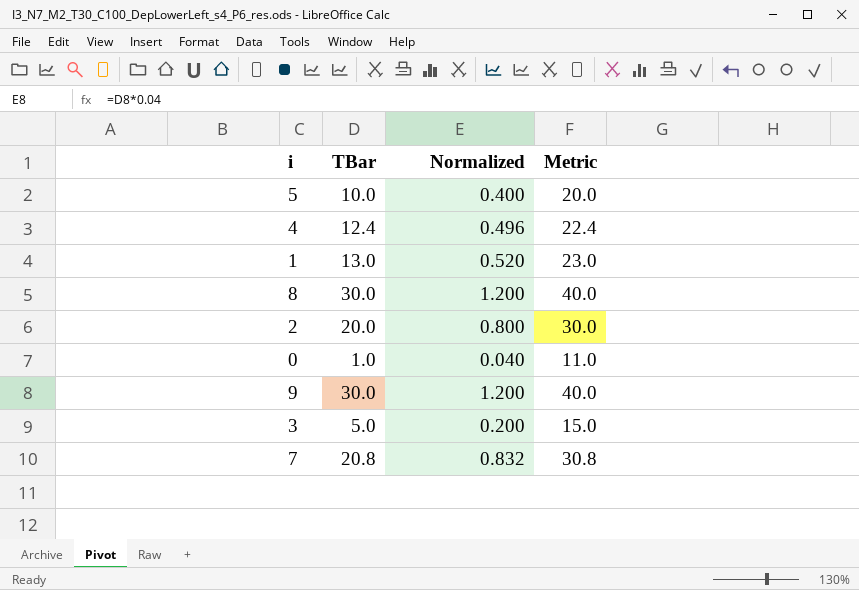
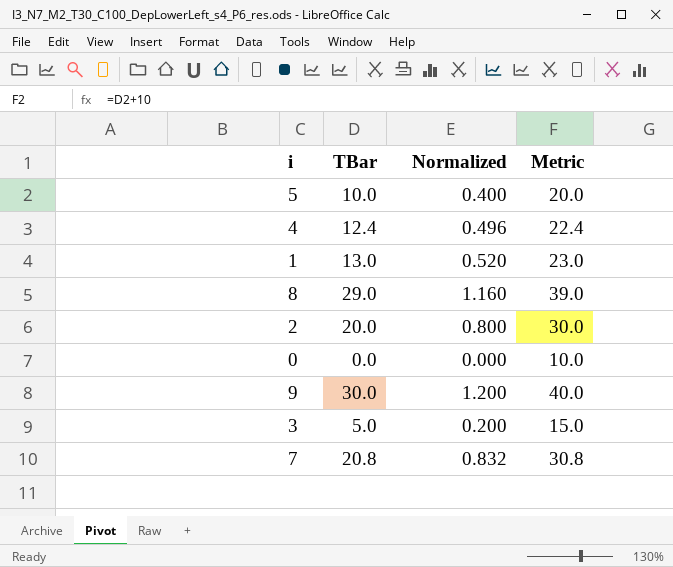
8 | TBar: 30.0 -> 29.0
8 | Normalized: 1.200 -> 1.160
8 | Metric: 40.0 -> 39.0
0 | TBar: 1.0 -> 0.0
0 | Normalized: 0.040 -> 0.000
0 | Metric: 11.0 -> 10.0

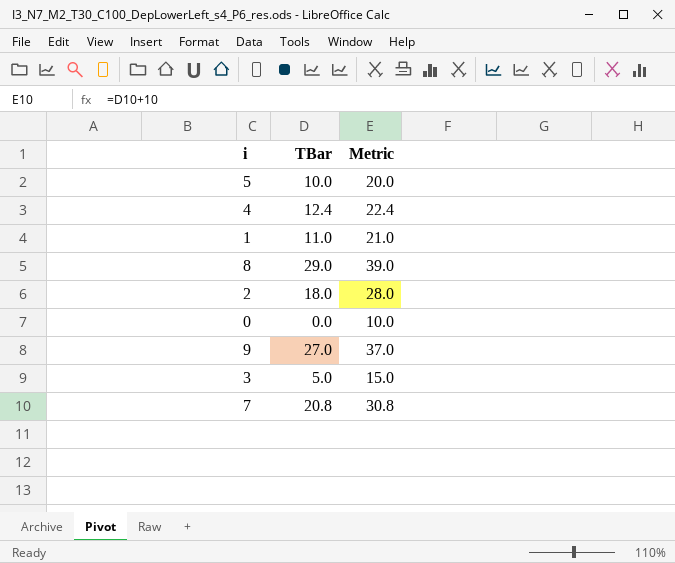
column Normalized | formula: [TBar] * 0.04 -> none
1 | TBar: 13.0 -> 11.0
1 | Metric: 23.0 -> 21.0
2 | TBar: 20.0 -> 18.0
2 | Metric: 30.0 -> 28.0
9 | TBar: 30.0 -> 27.0
9 | Metric: 40.0 -> 37.0

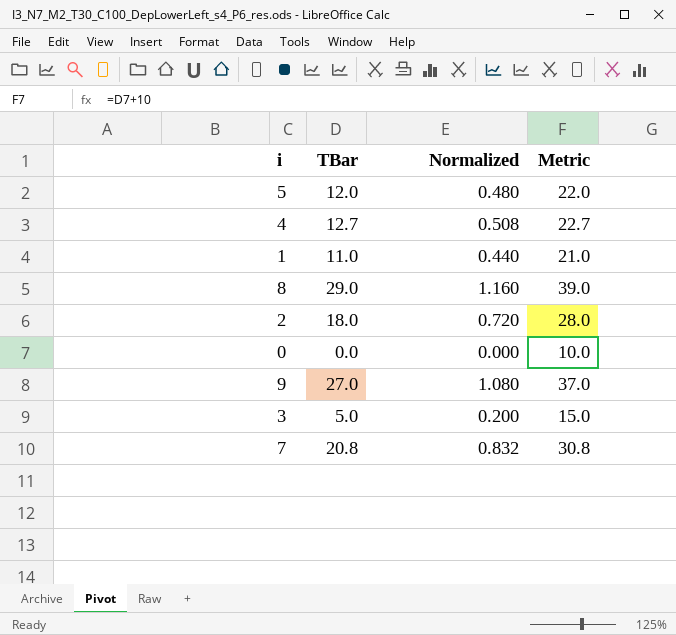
column Normalized | formula: none -> [TBar] * 0.04
5 | TBar: 10.0 -> 12.0
5 | Metric: 20.0 -> 22.0
4 | TBar: 12.4 -> 12.7
4 | Metric: 22.4 -> 22.7

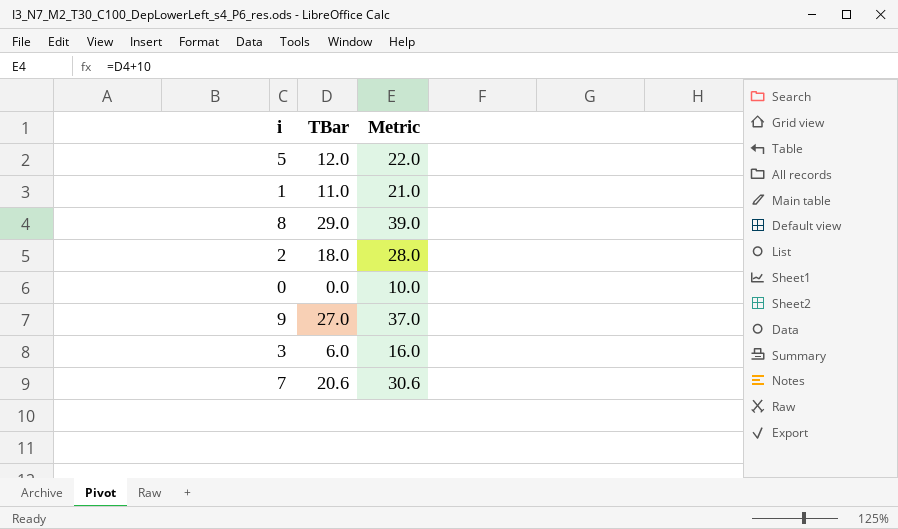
column Normalized | formula: [TBar] * 0.04 -> none
row 4: 12.7 | 0.508 | 22.7 -> none
3 | TBar: 5.0 -> 6.0
3 | Metric: 15.0 -> 16.0
7 | TBar: 20.8 -> 20.6
7 | Metric: 30.8 -> 30.6

